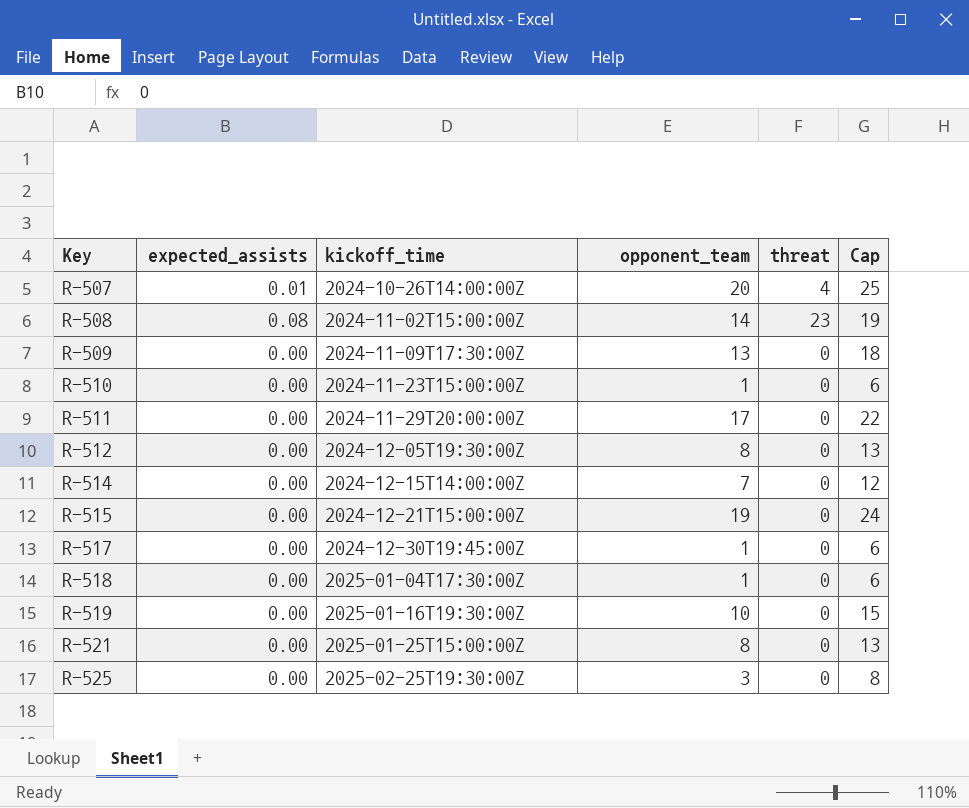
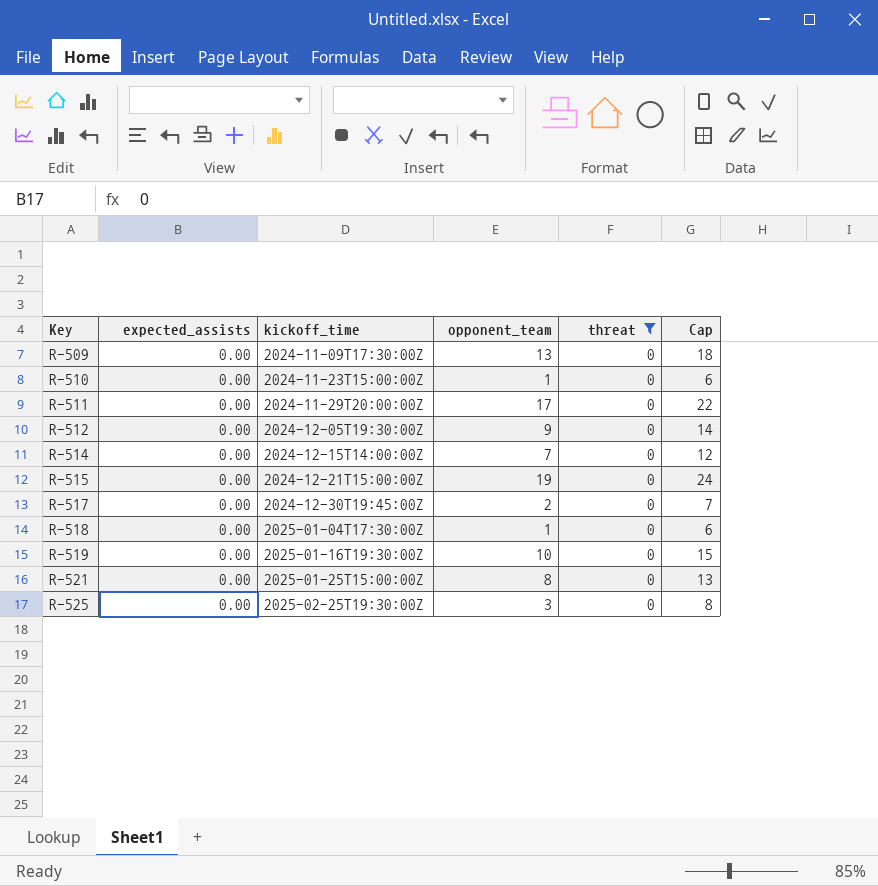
filter: none -> threat = 0
R-512 | opponent_team: 8 -> 9
R-512 | Cap: 13 -> 14
R-517 | opponent_team: 1 -> 2
R-517 | Cap: 6 -> 7

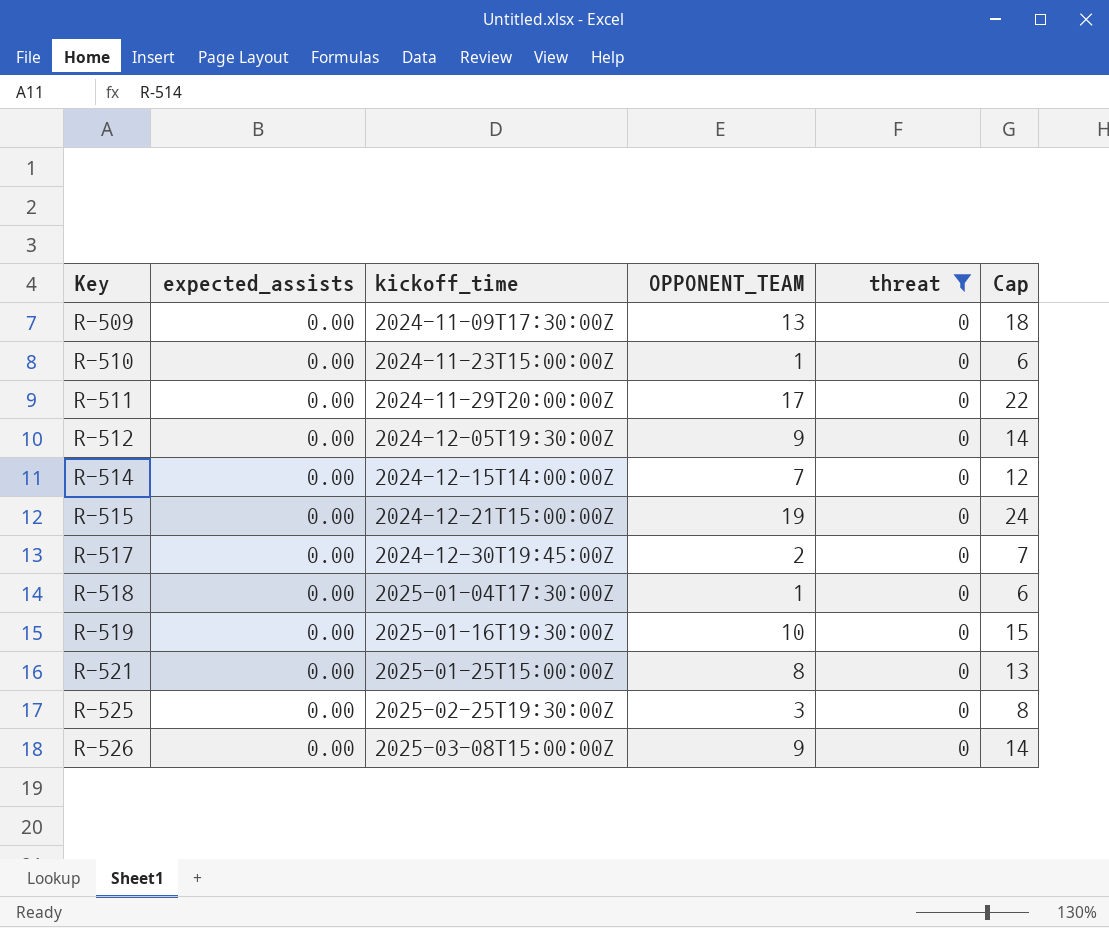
column name: opponent_team -> OPPONENT_TEAM
row R-526: none -> 0.00 | 2025-03-08T15:00:00Z | 9 | 0 | 14

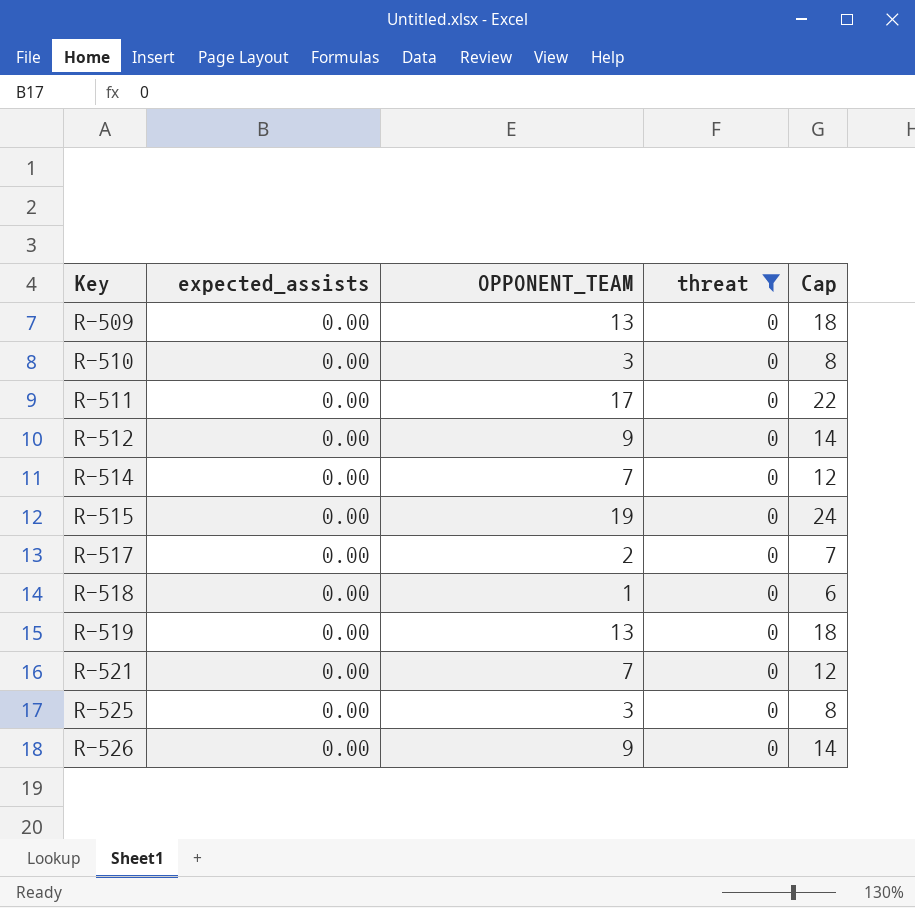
column kickoff_time | position: 3 -> none
R-510 | OPPONENT_TEAM: 1 -> 3
R-510 | Cap: 6 -> 8
R-519 | OPPONENT_TEAM: 10 -> 13
R-519 | Cap: 15 -> 18
R-521 | OPPONENT_TEAM: 8 -> 7
R-521 | Cap: 13 -> 12

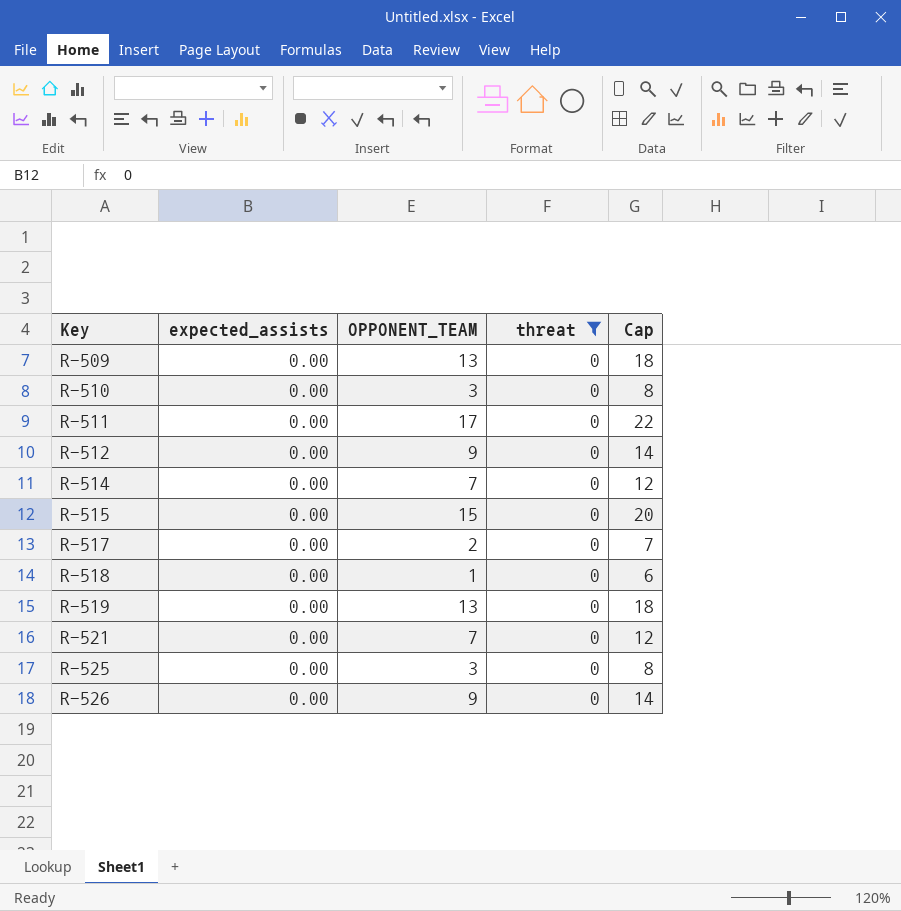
R-515 | OPPONENT_TEAM: 19 -> 15
R-515 | Cap: 24 -> 20

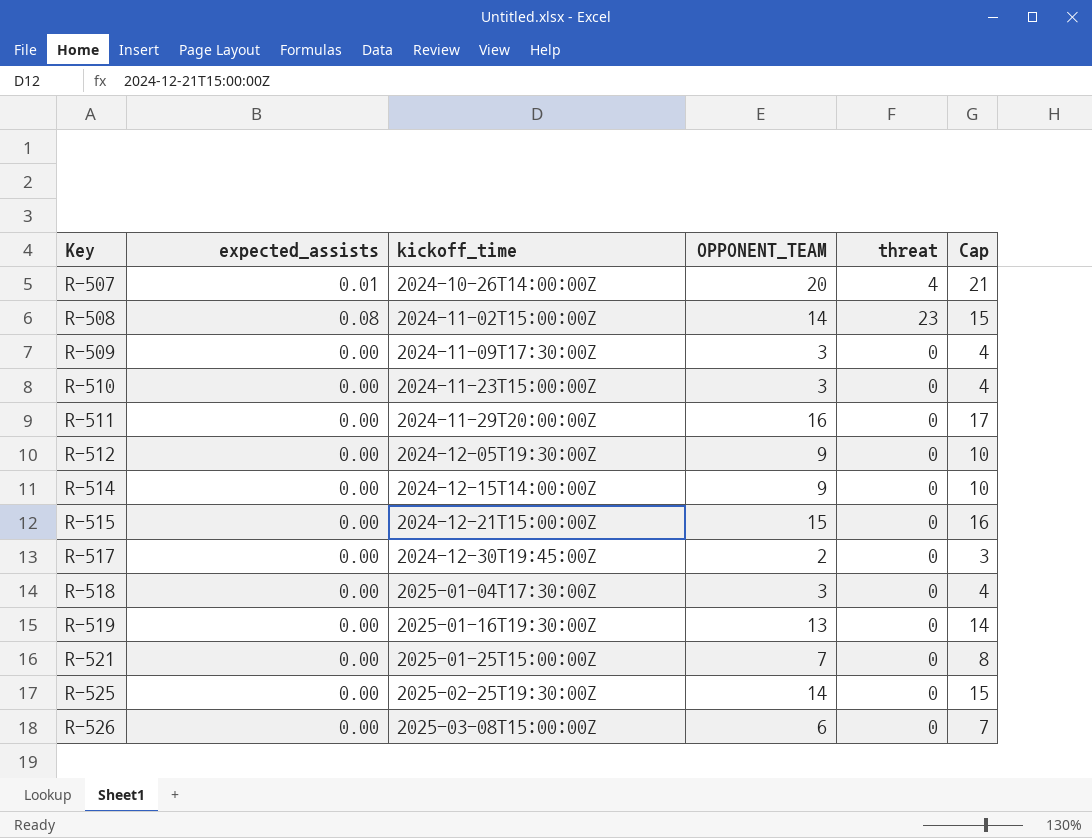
filter: threat = 0 -> none
column kickoff_time | position: none -> 3
column Cap | formula: [OPPONENT_TEAM] + 5 -> [OPPONENT_TEAM] + 1
R-509 | OPPONENT_TEAM: 13 -> 3
R-511 | OPPONENT_TEAM: 17 -> 16
R-514 | OPPONENT_TEAM: 7 -> 9
R-518 | OPPONENT_TEAM: 1 -> 3
R-525 | OPPONENT_TEAM: 3 -> 14
R-526 | OPPONENT_TEAM: 9 -> 6

